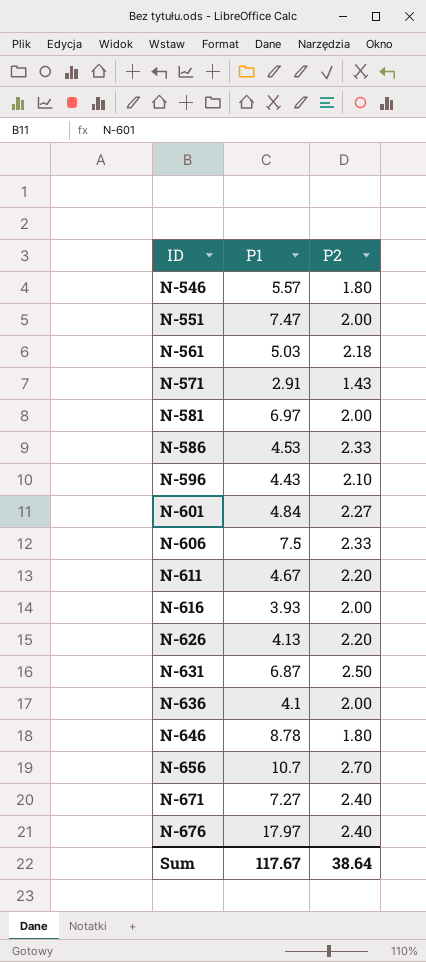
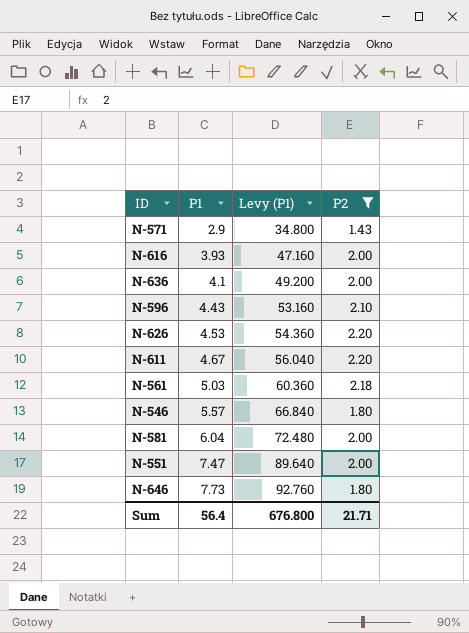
filter: none -> P2 <= 2.20
row order: ID ascending -> P1 ascending
column Levy (P1) | formula: none -> [P1] * 12
N-571 | P1: 2.91 -> 2.9
N-626 | P1: 4.13 -> 4.53
N-581 | P1: 6.97 -> 6.04
N-646 | P1: 8.78 -> 7.73
Sum | P1: 117.67 -> 56.4
Sum | P2: 38.64 -> 21.71

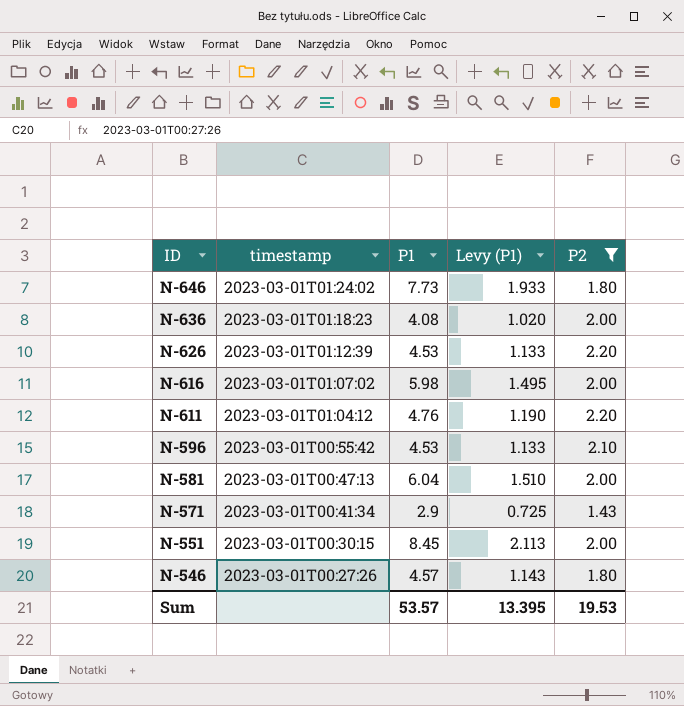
row order: P1 ascending -> ID descending
column timestamp | position: none -> 2
column Levy (P1) | formula: [P1] * 12 -> [P1] * 0.25
row N-561: 5.03 | 60.360 | 2.18 -> none
N-636 | P1: 4.1 -> 4.08
N-616 | P1: 3.93 -> 5.98
N-611 | P1: 4.67 -> 4.76
N-596 | P1: 4.43 -> 4.53
N-551 | P1: 7.47 -> 8.45
N-546 | P1: 5.57 -> 4.57
Sum | P1: 56.4 -> 53.57
Sum | Levy (P1): 676.800 -> 13.395
Sum | P2: 21.71 -> 19.53

